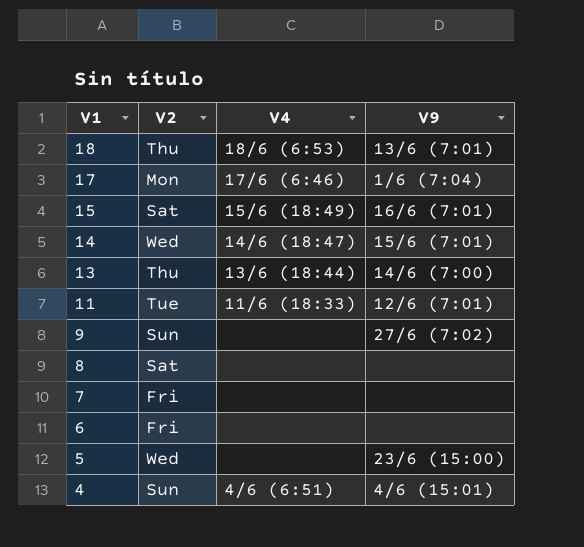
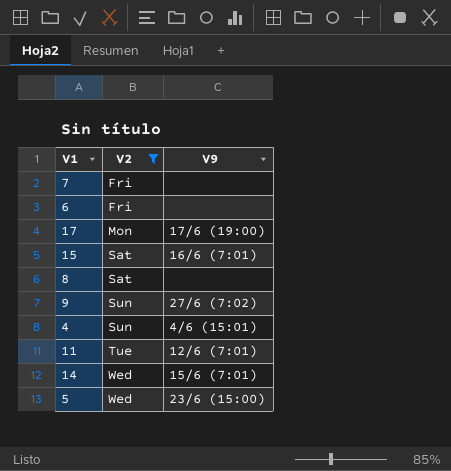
filter: none -> V2 != Thu
row order: V1 descending -> V2 ascending
column V4 | position: 3 -> none
17 | V9: 1/6 (7:04) -> 17/6 (19:00)

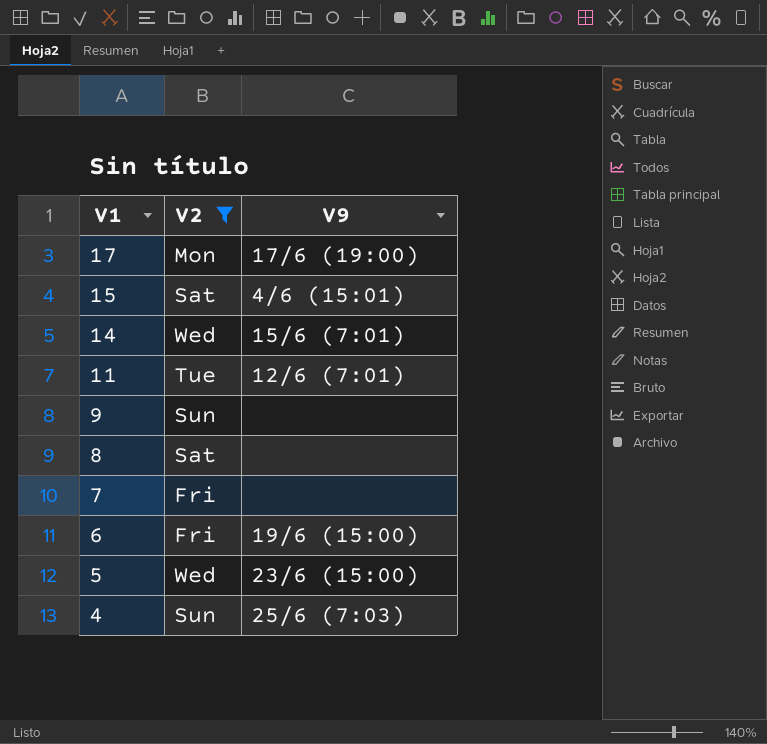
row order: V2 ascending -> V1 descending
15 | V9: 16/6 (7:01) -> 4/6 (15:01)
9 | V9: 27/6 (7:02) -> none
6 | V9: none -> 19/6 (15:00)
4 | V9: 4/6 (15:01) -> 25/6 (7:03)

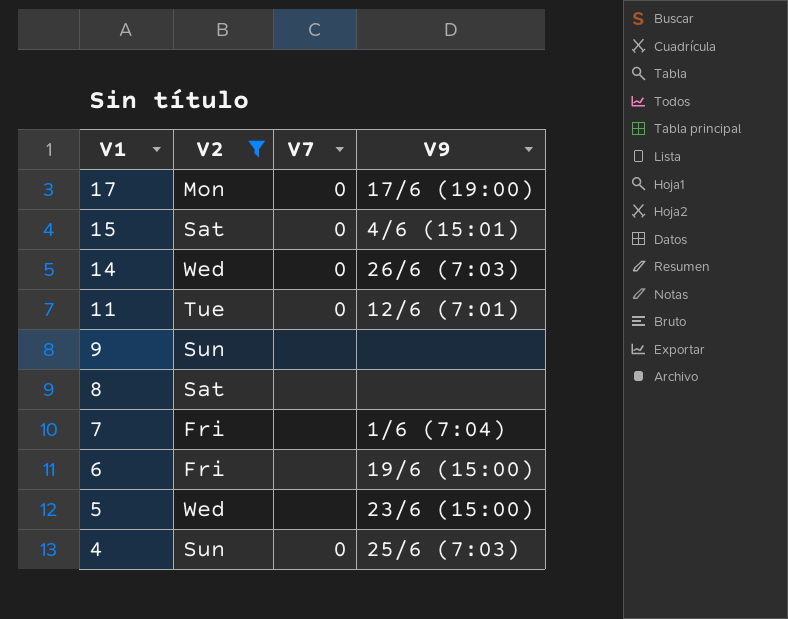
column V7 | position: none -> 3
14 | V9: 15/6 (7:01) -> 26/6 (7:03)
7 | V9: none -> 1/6 (7:04)

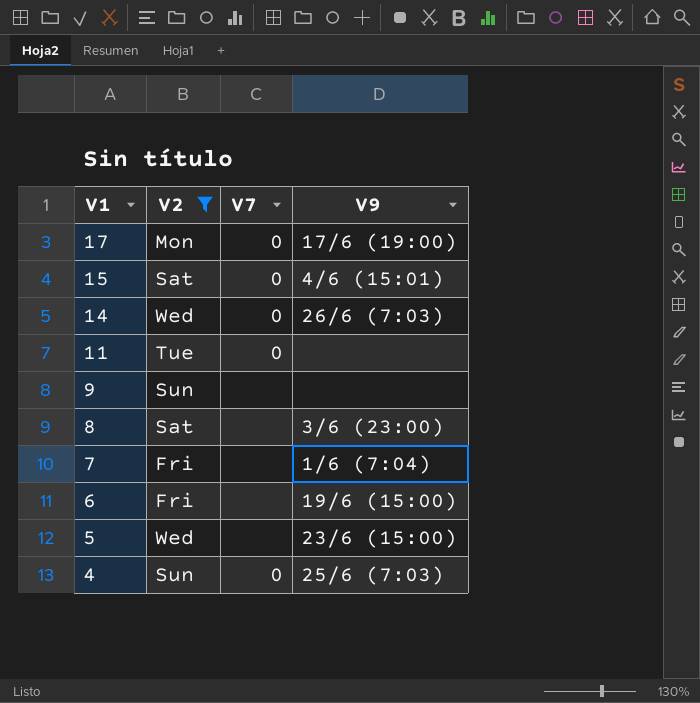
11 | V9: 12/6 (7:01) -> none
8 | V9: none -> 3/6 (23:00)

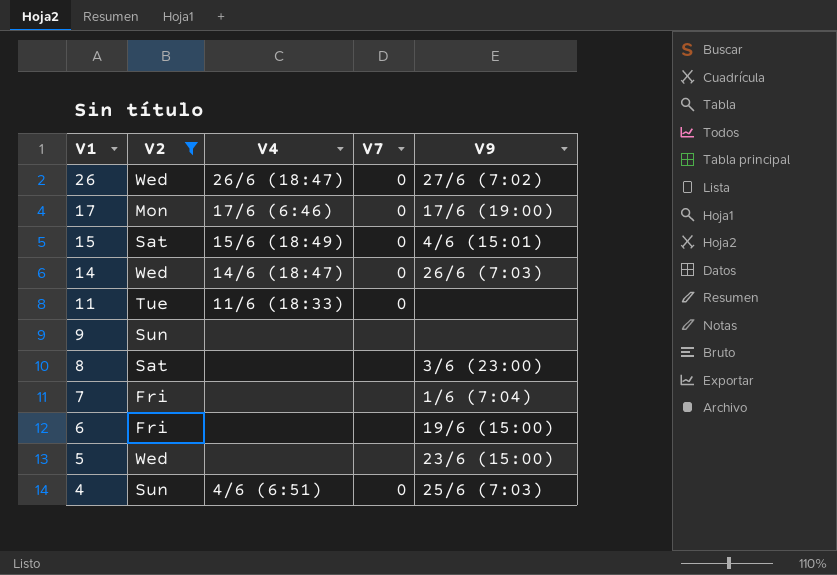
column V4 | position: none -> 3
row 26: none -> Wed | 26/6 (18:47) | 0 | 27/6 (7:02)

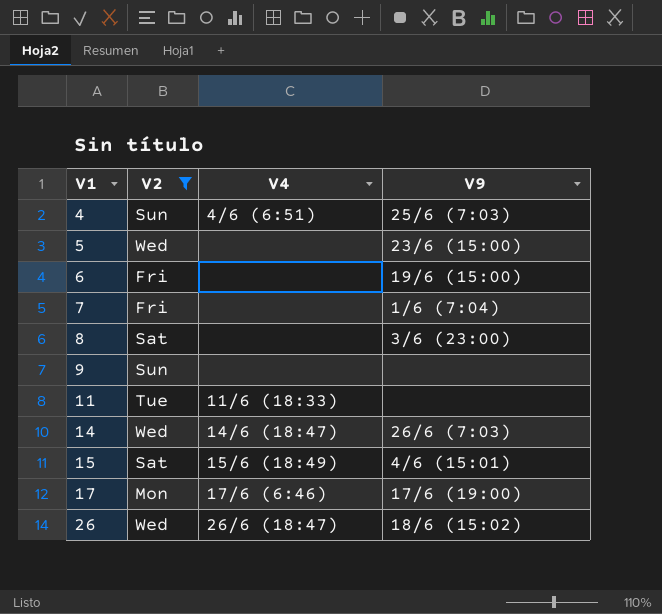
row order: V1 descending -> V1 ascending
column V7 | position: 4 -> none
26 | V9: 27/6 (7:02) -> 18/6 (15:02)

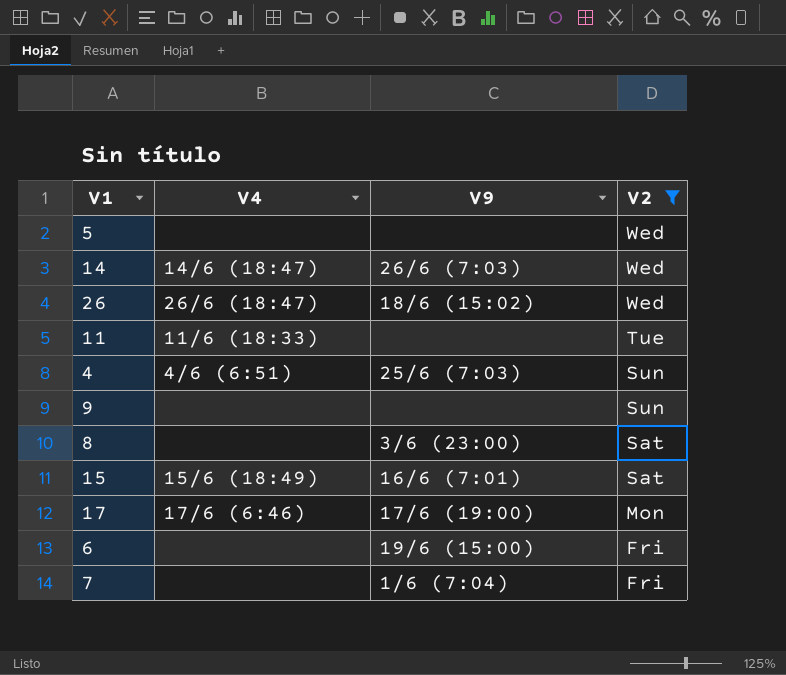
row order: V1 ascending -> V2 descending
column V2 | position: 2 -> 4
5 | V9: 23/6 (15:00) -> none
15 | V9: 4/6 (15:01) -> 16/6 (7:01)

